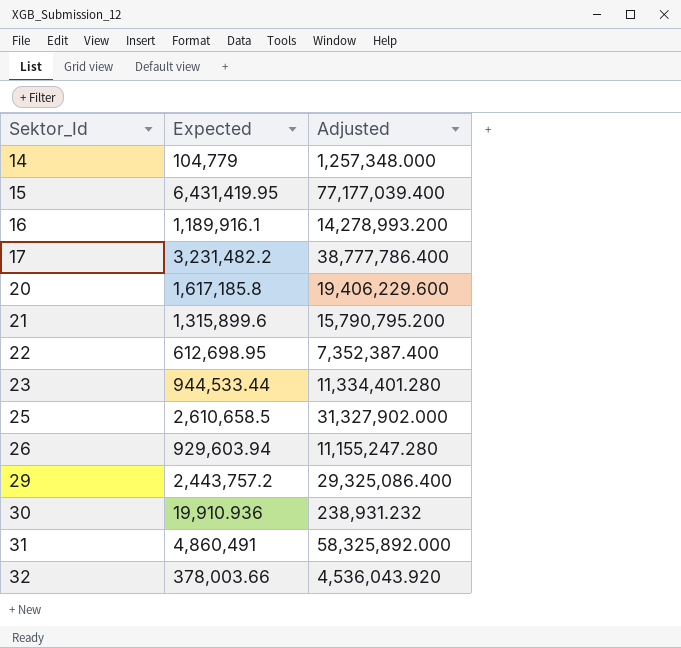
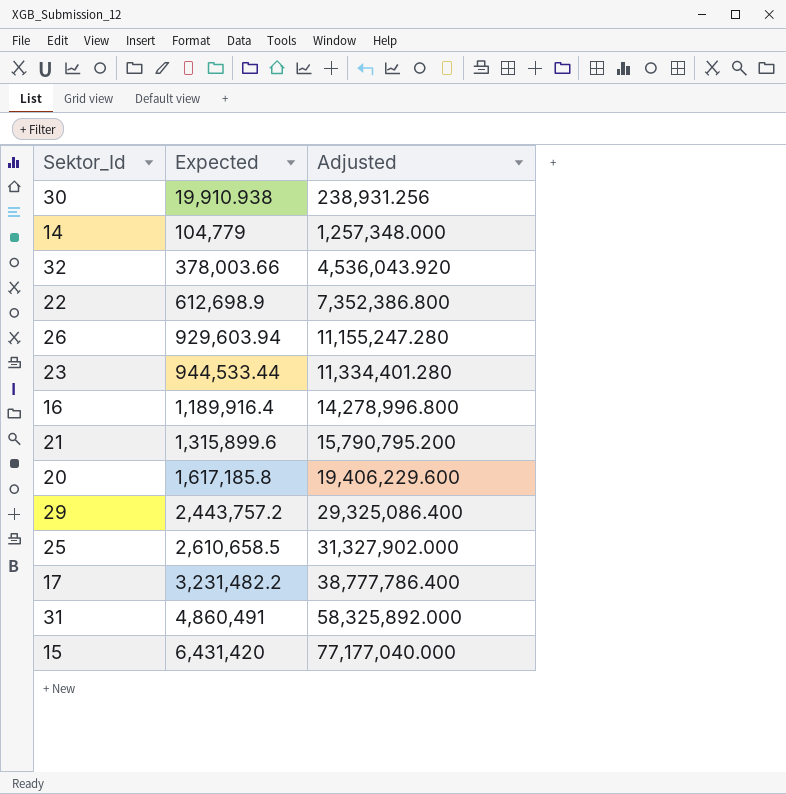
row order: Sektor_Id ascending -> Expected ascending
30 | Expected: 19,910.936 -> 19,910.938
30 | Adjusted: 238,931.232 -> 238,931.256
22 | Expected: 612,698.95 -> 612,698.9
22 | Adjusted: 7,352,387.400 -> 7,352,386.800
16 | Expected: 1,189,916.1 -> 1,189,916.4
16 | Adjusted: 14,278,993.200 -> 14,278,996.800
15 | Expected: 6,431,419.95 -> 6,431,420
15 | Adjusted: 77,177,039.400 -> 77,177,040.000

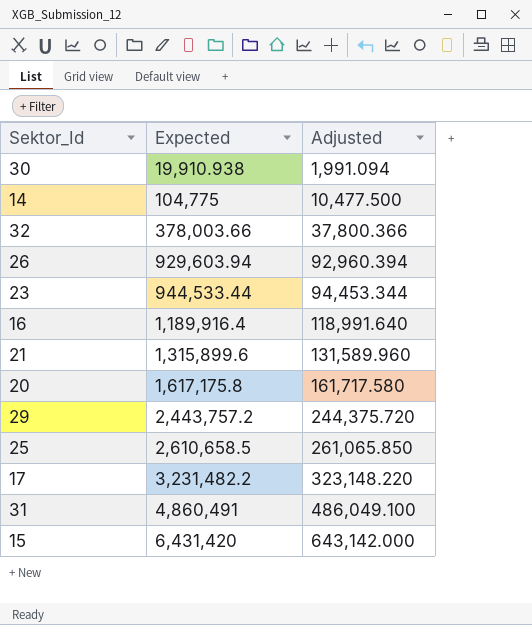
column Adjusted | formula: [Expected] * 12 -> [Expected] * 0.1
row 22: 612,698.9 | 7,352,386.800 -> none
14 | Expected: 104,779 -> 104,775
20 | Expected: 1,617,185.8 -> 1,617,175.8

